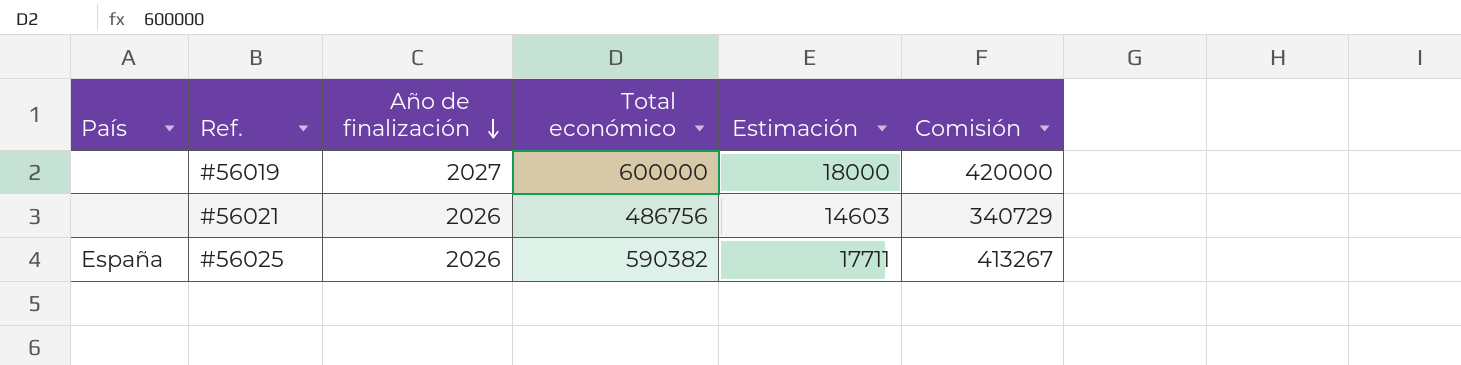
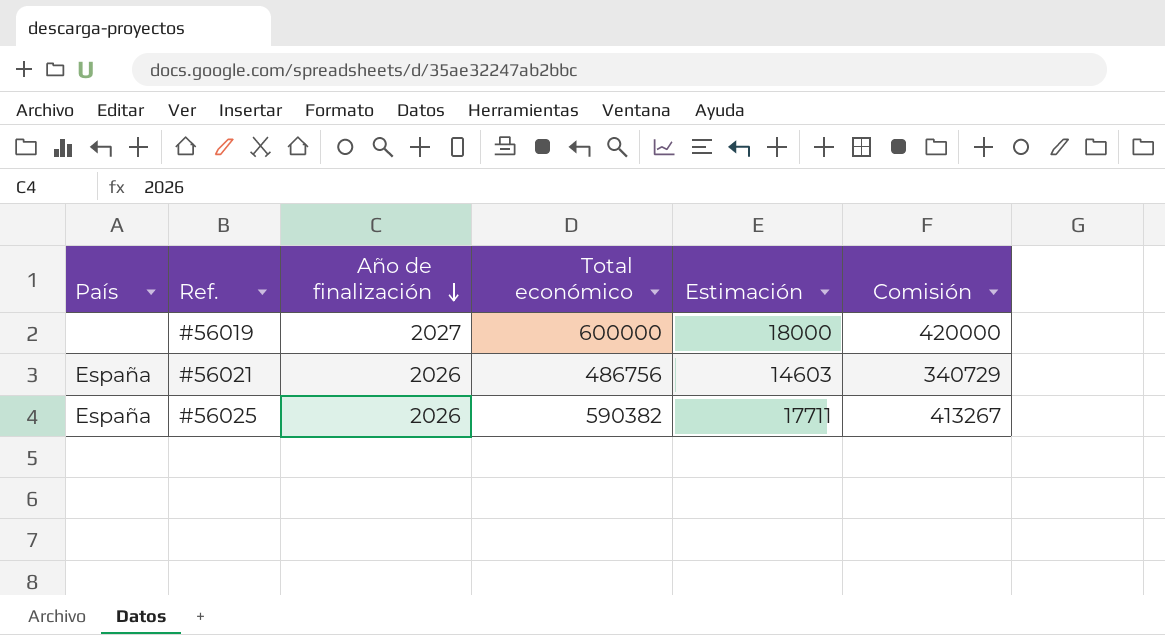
#56021 | País: none -> España

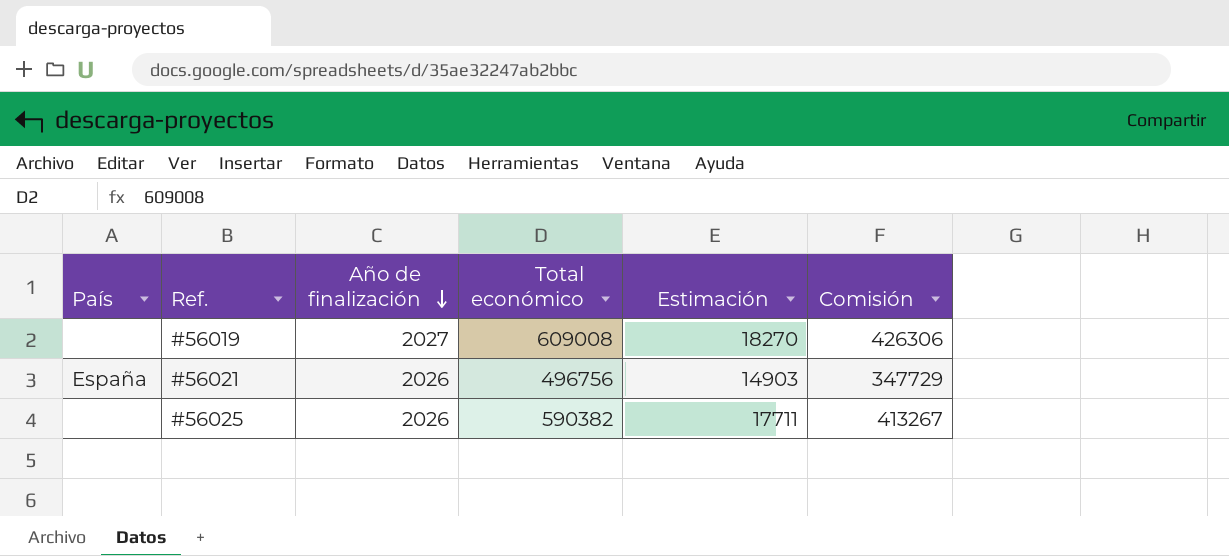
#56019 | Total económico: 600000 -> 609008
#56019 | Estimación: 18000 -> 18270
#56019 | Comisión: 420000 -> 426306
#56021 | Total económico: 486756 -> 496756
#56021 | Estimación: 14603 -> 14903
#56021 | Comisión: 340729 -> 347729
#56025 | País: España -> none

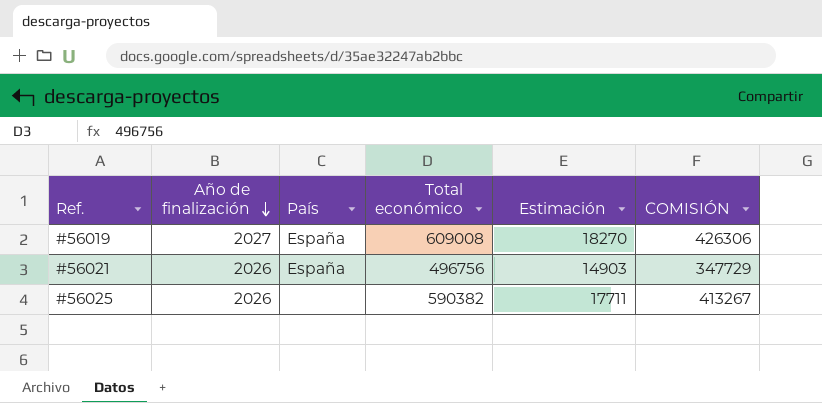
column País | position: 1 -> 3
column name: Comisión -> COMISIÓN
#56019 | País: none -> España

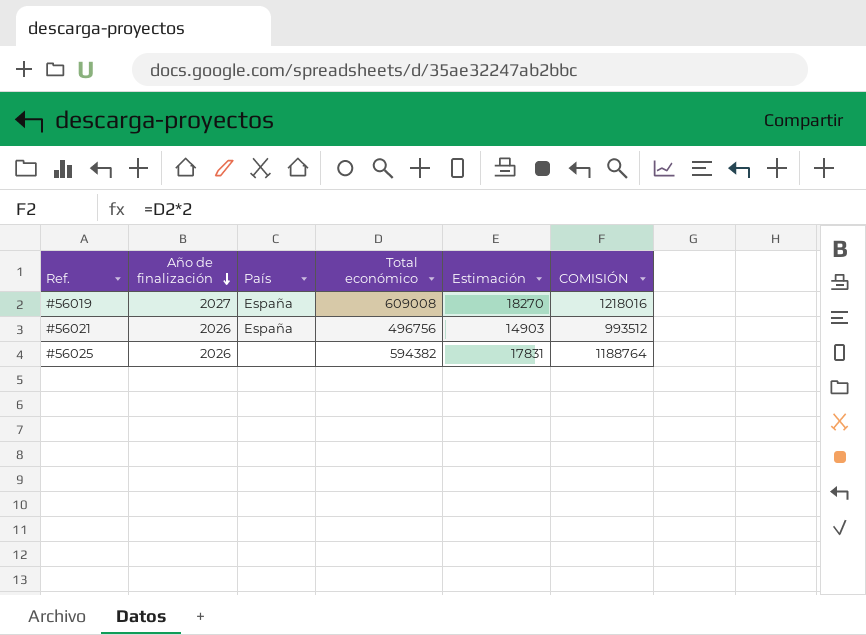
column COMISIÓN | formula: [Total económico] * 0,7 -> [Total económico] * 2
#56025 | Total económico: 590382 -> 594382
#56025 | Estimación: 17711 -> 17831

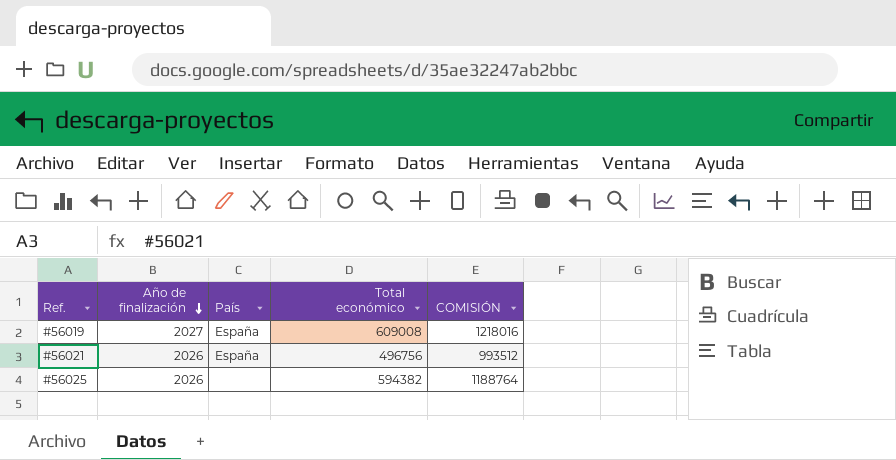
column Estimación | formula: [Total económico] * 0,03 -> none

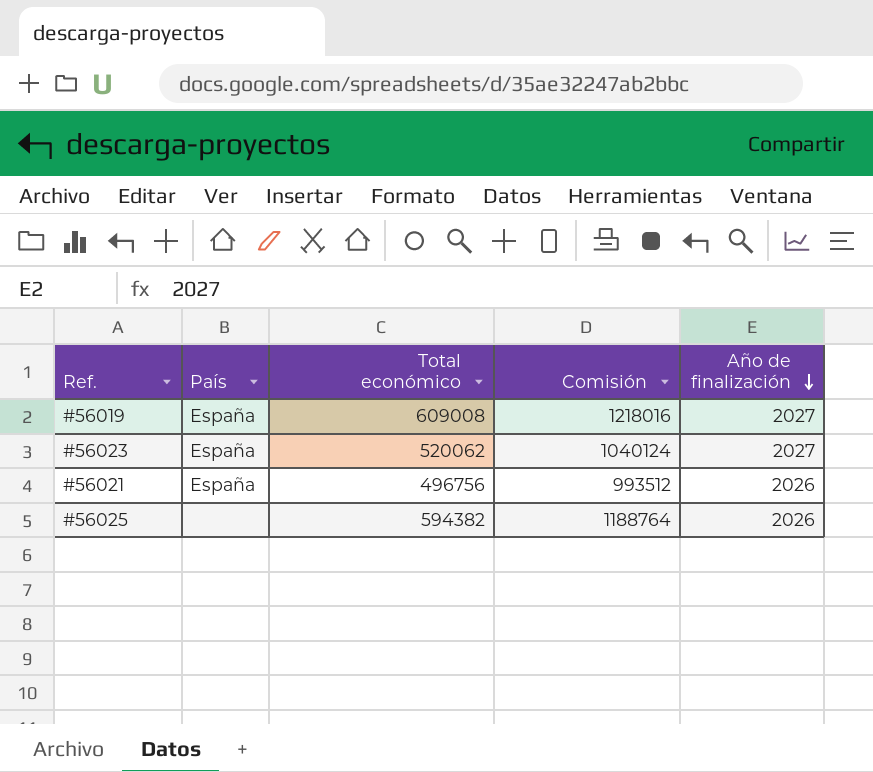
column name: COMISIÓN -> Comisión
column Año de finalización | position: 2 -> 5
row #56023: none -> España | 520062 | 1040124 | 2027

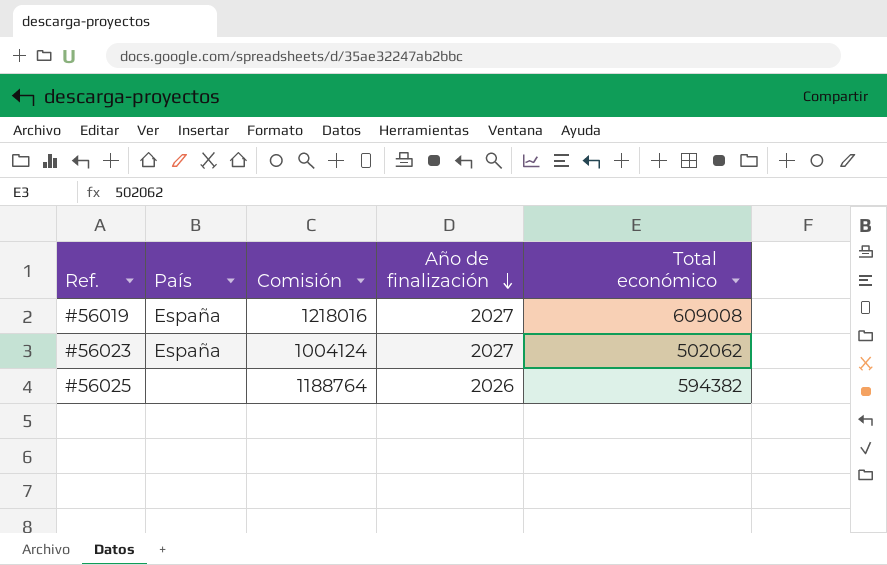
column Total económico | position: 3 -> 5
row #56021: España | 496756 | 993512 | 2026 -> none
#56023 | Comisión: 1040124 -> 1004124
#56023 | Total económico: 520062 -> 502062

